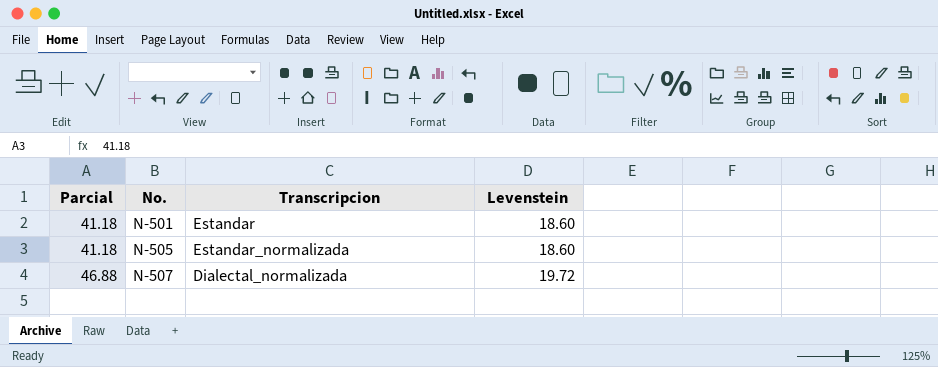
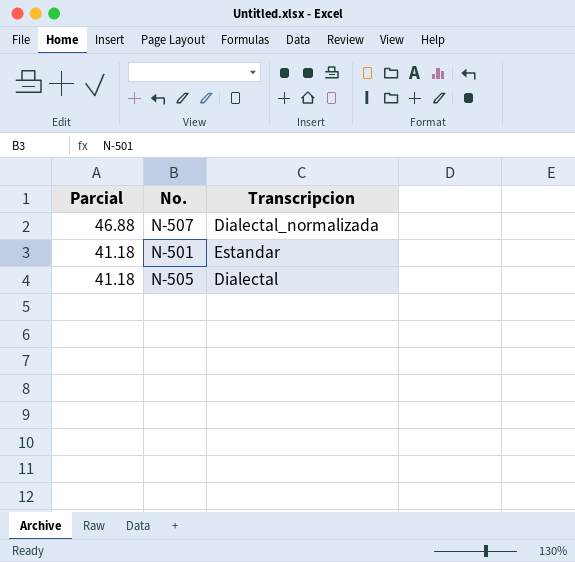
row order: Parcial ascending -> Parcial descending
column Levenstein | position: 4 -> none
N-505 | Transcripcion: Estandar_normalizada -> Dialectal

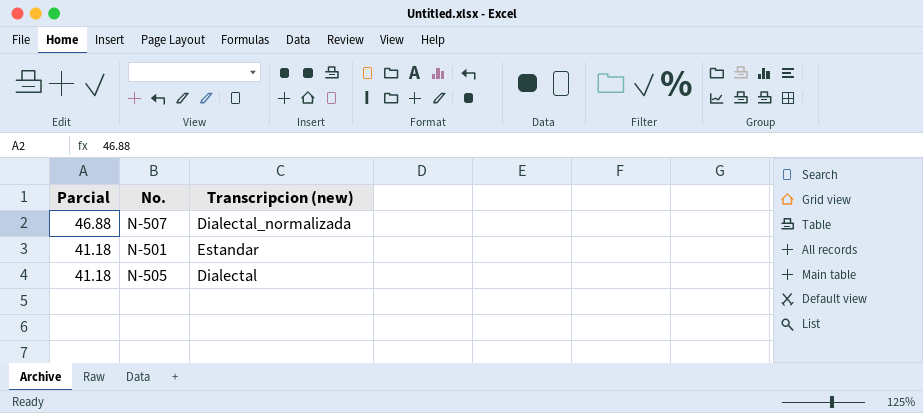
column name: Transcripcion -> Transcripcion (new)

